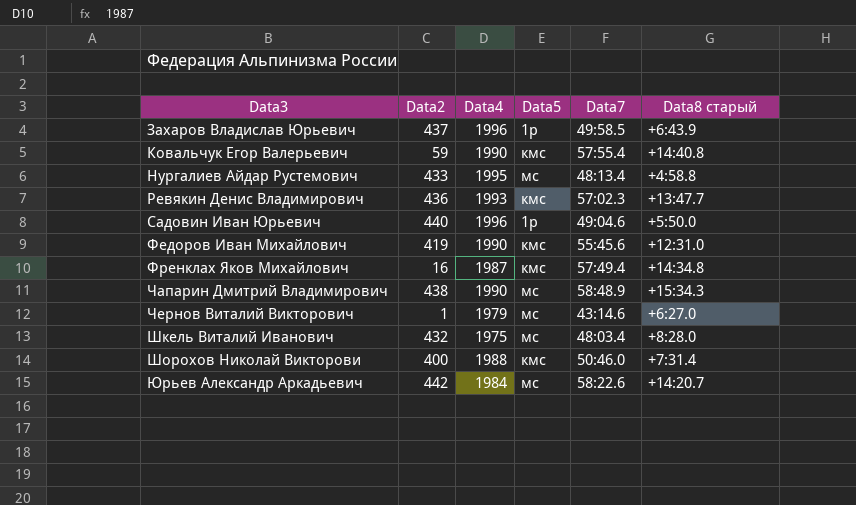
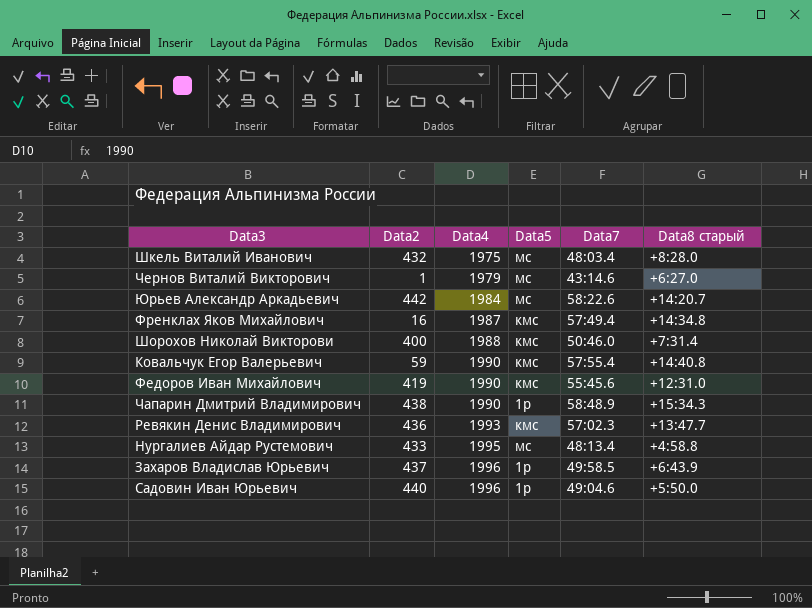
row order: Data3 ascending -> Data4 ascending
Чапарин Дмитрий Владимирович | Data5: мс -> 1р

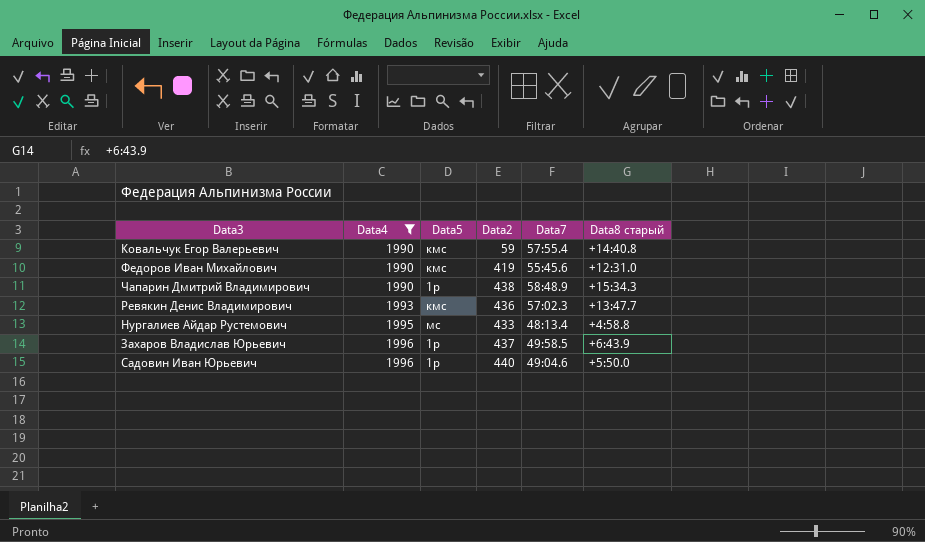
filter: none -> Data4 >= 1990
column Data2 | position: 2 -> 4

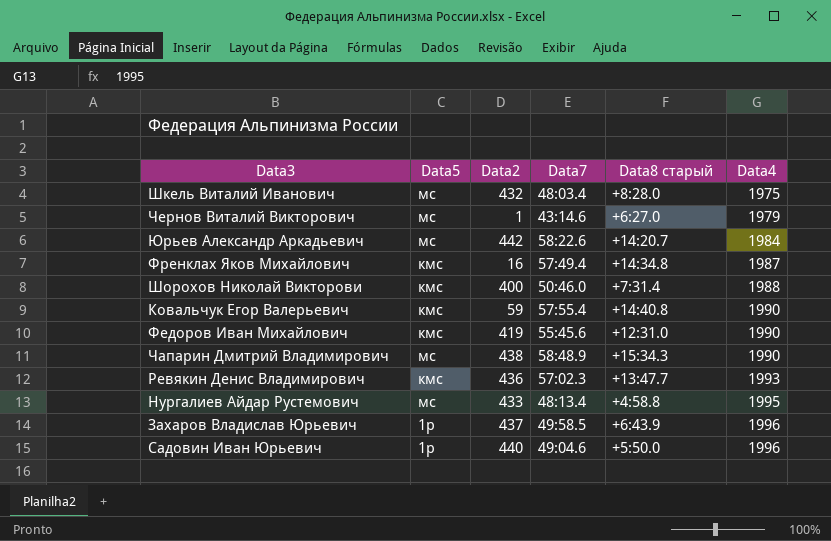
filter: Data4 >= 1990 -> none
column Data4 | position: 2 -> 6
Чапарин Дмитрий Владимирович | Data5: 1р -> мс

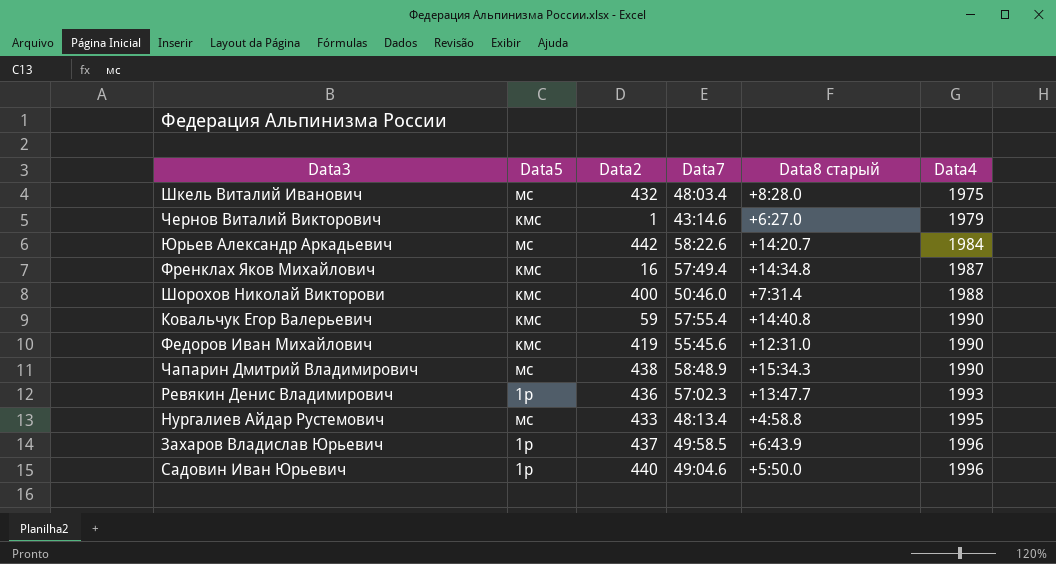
Чернов Виталий Викторович | Data5: мс -> кмс
Ревякин Денис Владимирович | Data5: кмс -> 1р

